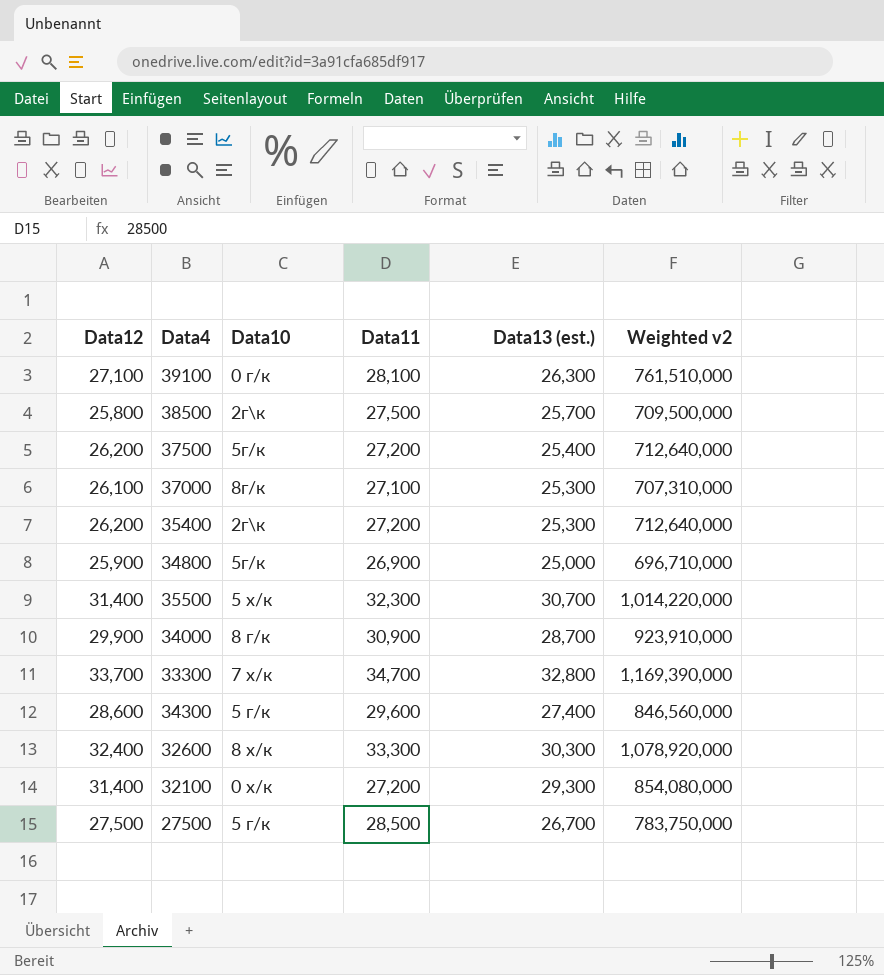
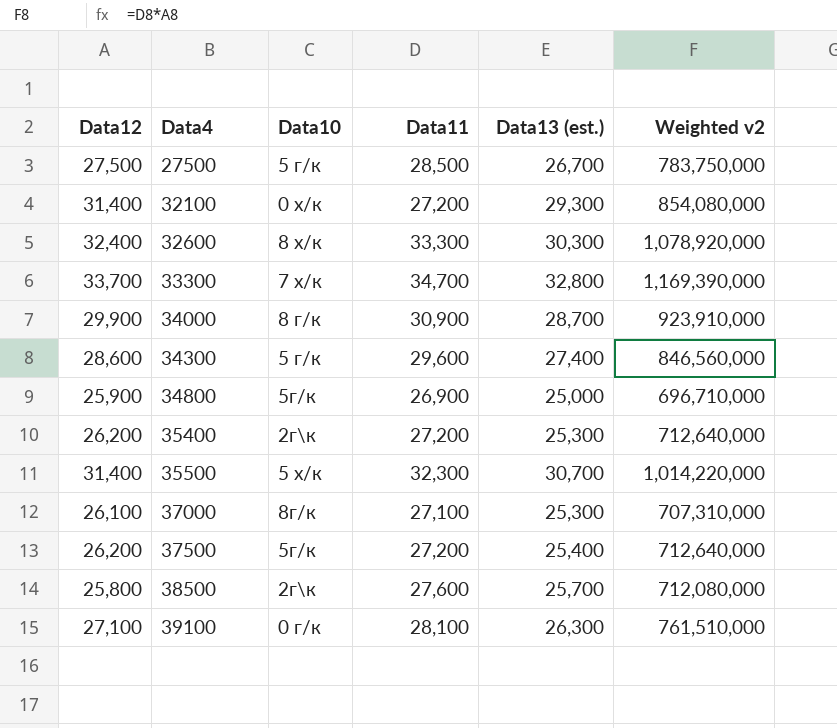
row order: none -> Data4 ascending
38500 | Data11: 27,500 -> 27,600
38500 | Weighted v2: 709,500,000 -> 712,080,000

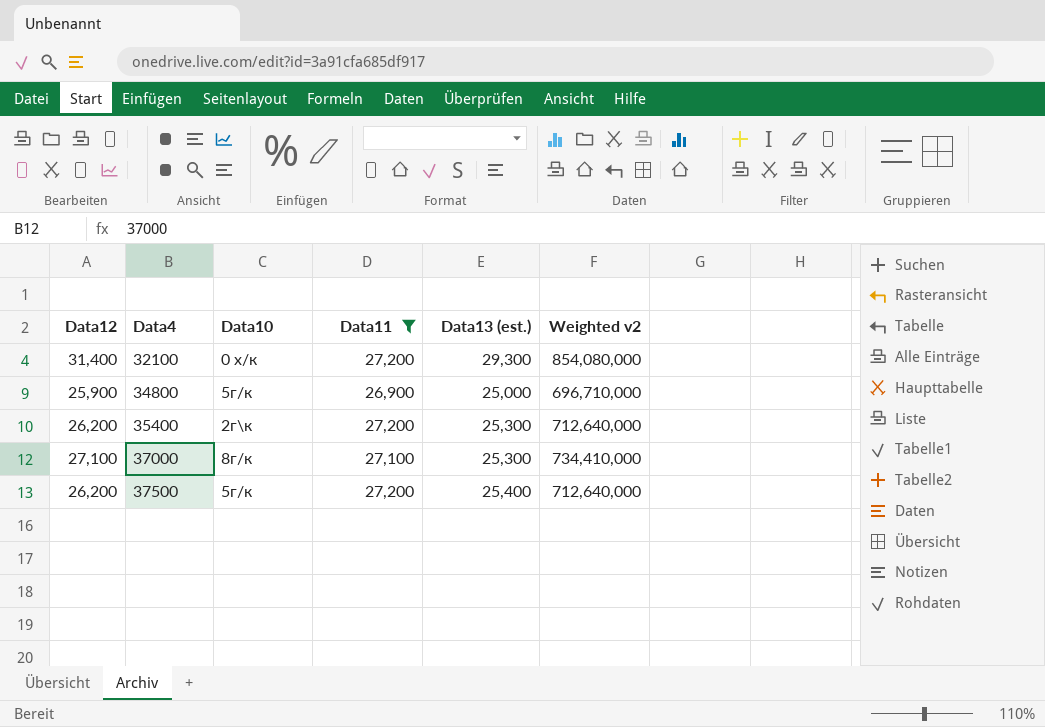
filter: none -> Data11 <= 27,200
37000 | Data12: 26,100 -> 27,100
37000 | Weighted v2: 707,310,000 -> 734,410,000

